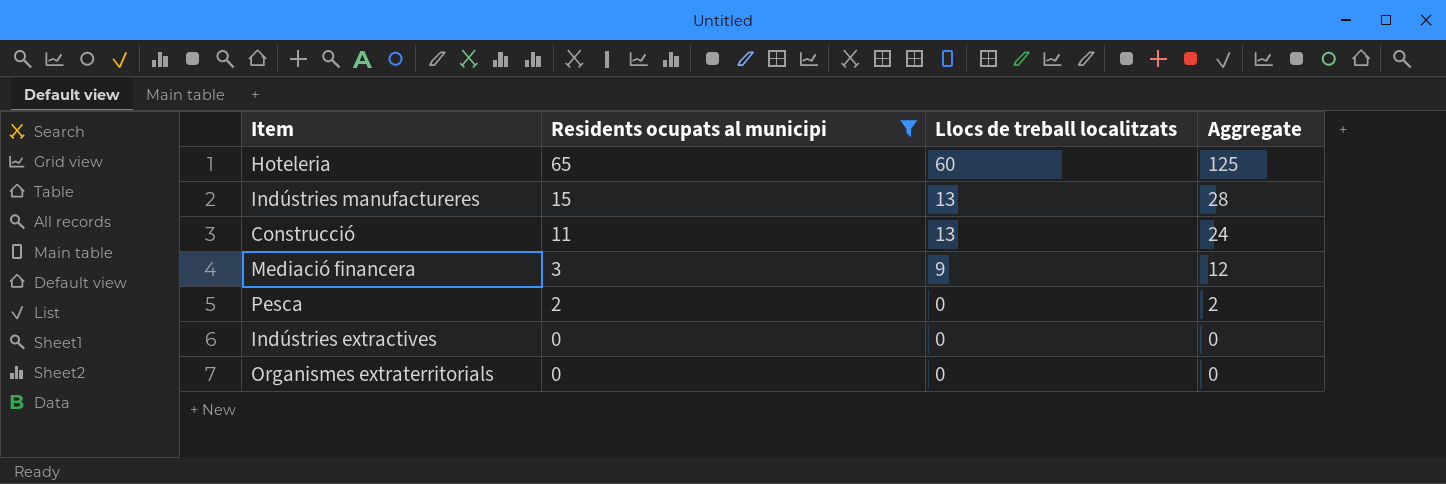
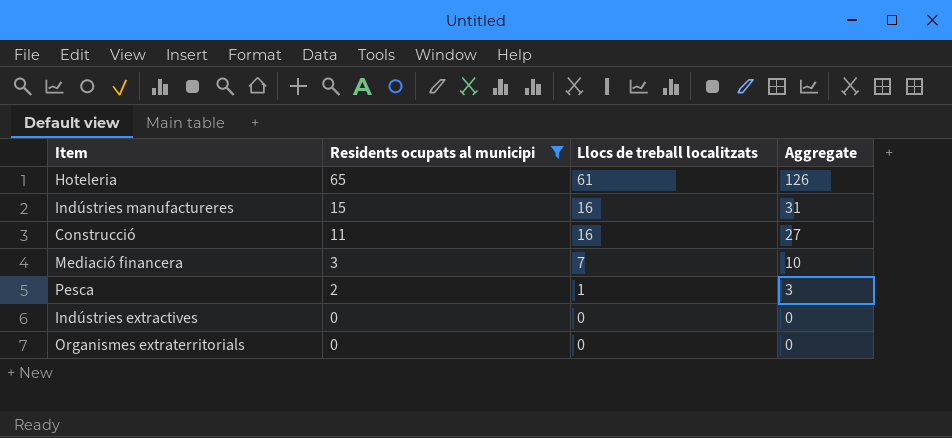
Hoteleria | Llocs de treball localitzats: 60 -> 61
Hoteleria | Aggregate: 125 -> 126
Indústries manufactureres | Llocs de treball localitzats: 13 -> 16
Indústries manufactureres | Aggregate: 28 -> 31
Construcció | Llocs de treball localitzats: 13 -> 16
Construcció | Aggregate: 24 -> 27
Mediació financera | Llocs de treball localitzats: 9 -> 7
Mediació financera | Aggregate: 12 -> 10
Pesca | Llocs de treball localitzats: 0 -> 1
Pesca | Aggregate: 2 -> 3

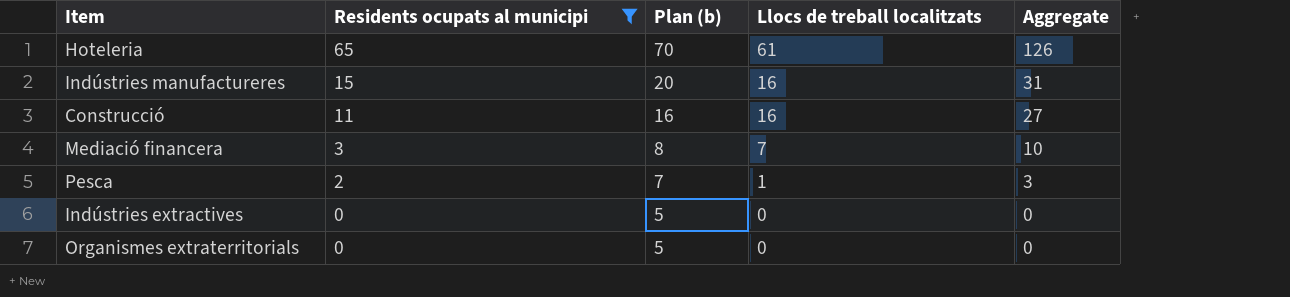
column Plan (b) | formula: none -> [Residents ocupats al municipi] + 5

